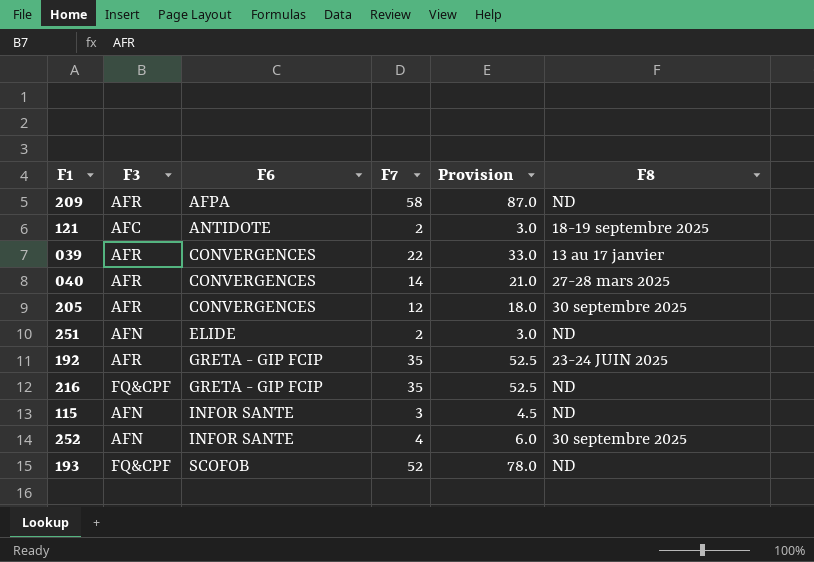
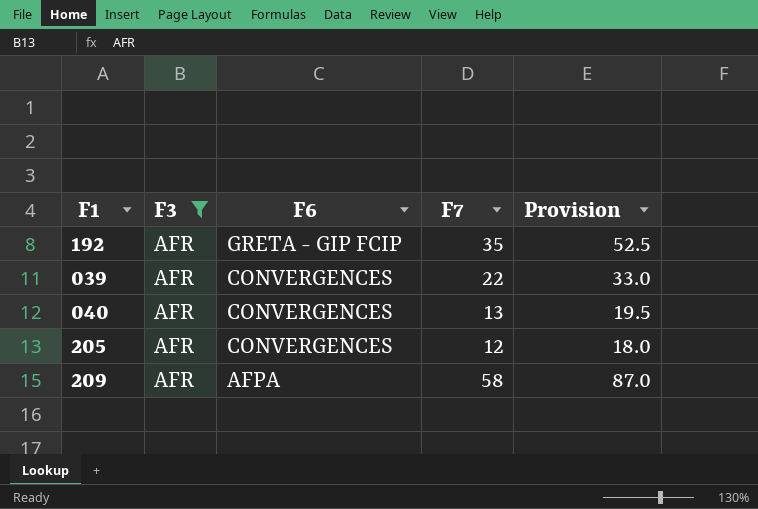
filter: none -> F3 = AFR
row order: F6 ascending -> F6 descending
column F8 | position: 6 -> none
040 | F7: 14 -> 13
040 | Provision: 21.0 -> 19.5

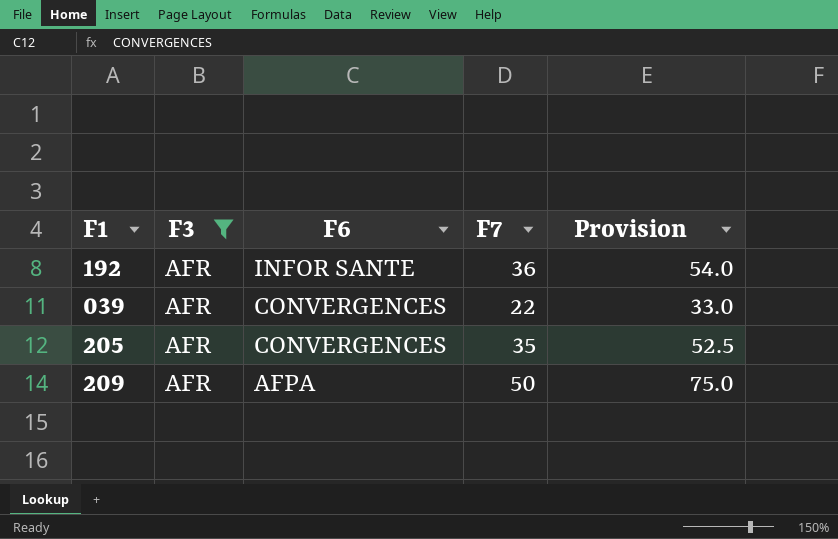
row 040: AFR | CONVERGENCES | 13 | 19.5 -> none
192 | F6: GRETA - GIP FCIP -> INFOR SANTE
192 | F7: 35 -> 36
192 | Provision: 52.5 -> 54.0
205 | F7: 12 -> 35
205 | Provision: 18.0 -> 52.5
209 | F7: 58 -> 50
209 | Provision: 87.0 -> 75.0

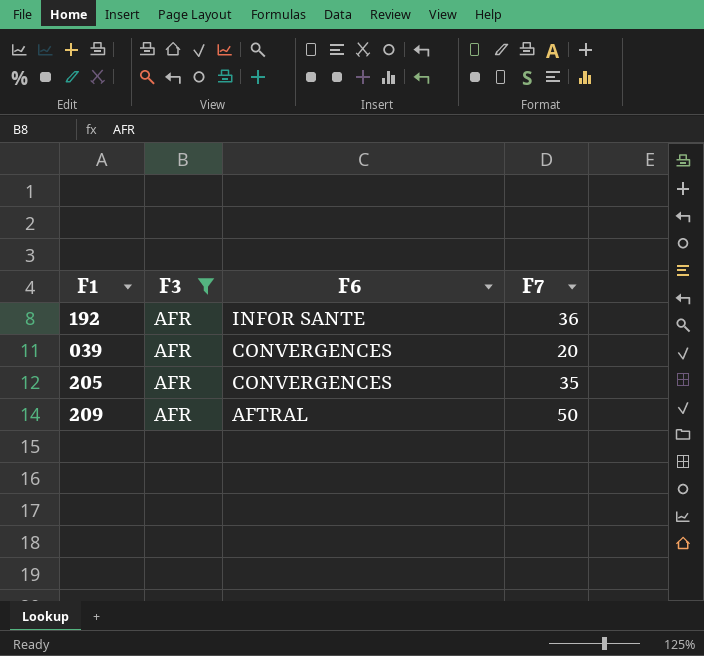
column Provision | formula: [F7] * 1.5 -> none
039 | F7: 22 -> 20
209 | F6: AFPA -> AFTRAL

